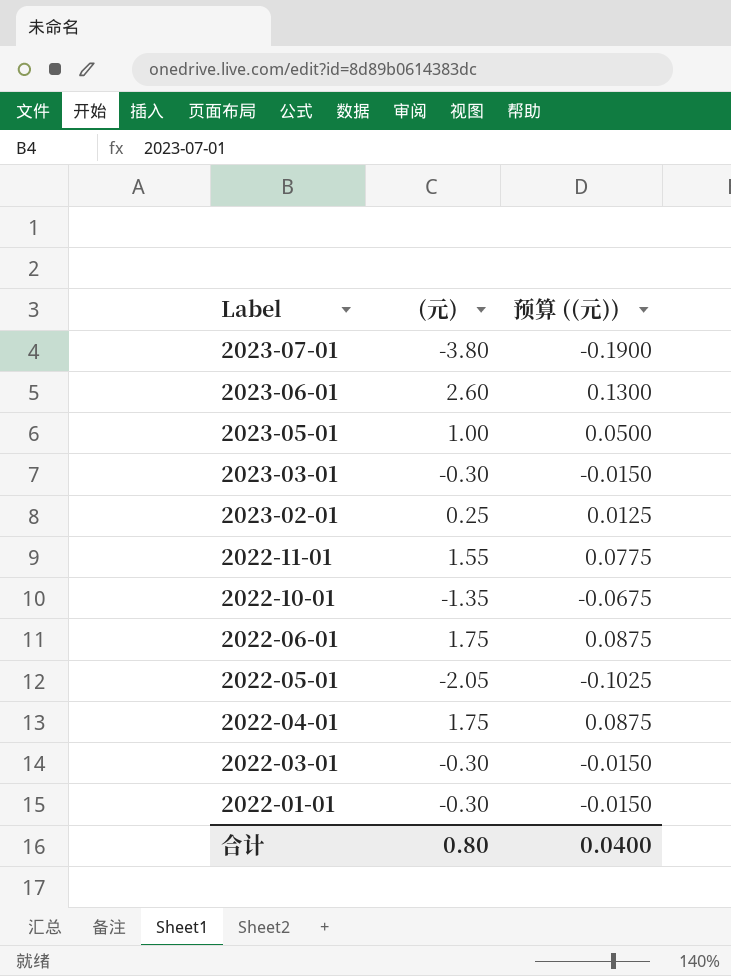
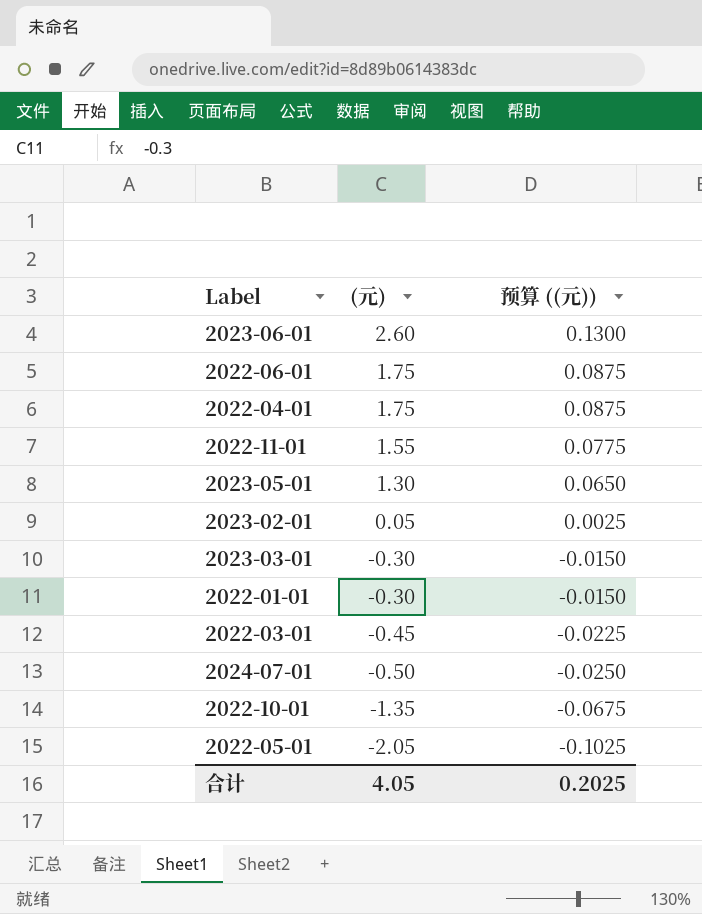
row order: Label descending -> (元) descending
row 2023-07-01: -3.80 | -0.1900 -> none
2023-05-01 | (元): 1.00 -> 1.30
2023-05-01 | 预算 ((元)): 0.0500 -> 0.0650
2023-02-01 | (元): 0.25 -> 0.05
2023-02-01 | 预算 ((元)): 0.0125 -> 0.0025
2022-03-01 | (元): -0.30 -> -0.45
2022-03-01 | 预算 ((元)): -0.0150 -> -0.0225
row 2024-07-01: none -> -0.50 | -0.0250
合计 | (元): 0.80 -> 4.05
合计 | 预算 ((元)): 0.0400 -> 0.2025

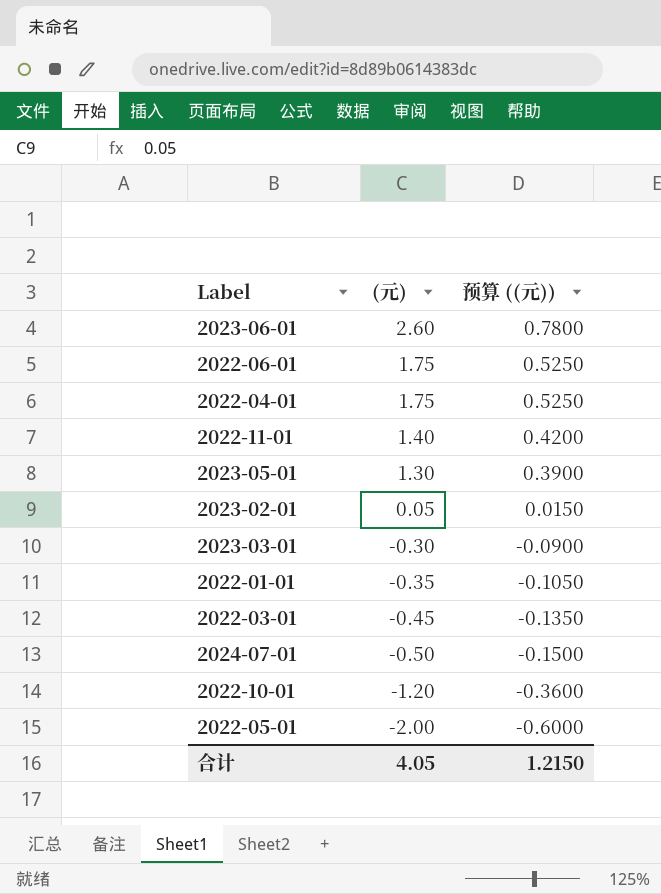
column 预算 ((元)) | formula: [(元)] * 0.05 -> [(元)] * 0.3
2022-11-01 | (元): 1.55 -> 1.40
2022-01-01 | (元): -0.30 -> -0.35
2022-10-01 | (元): -1.35 -> -1.20
2022-05-01 | (元): -2.05 -> -2.00
合计 | 预算 ((元)): 0.2025 -> 1.2150

